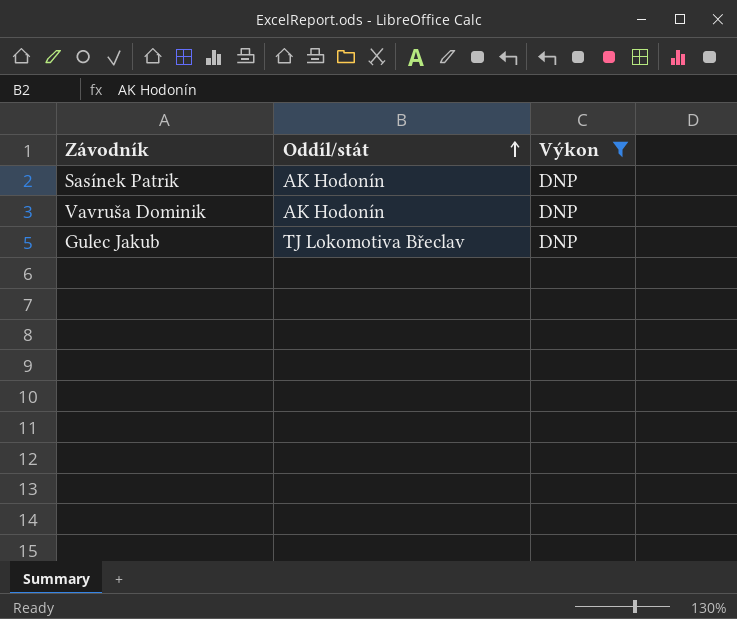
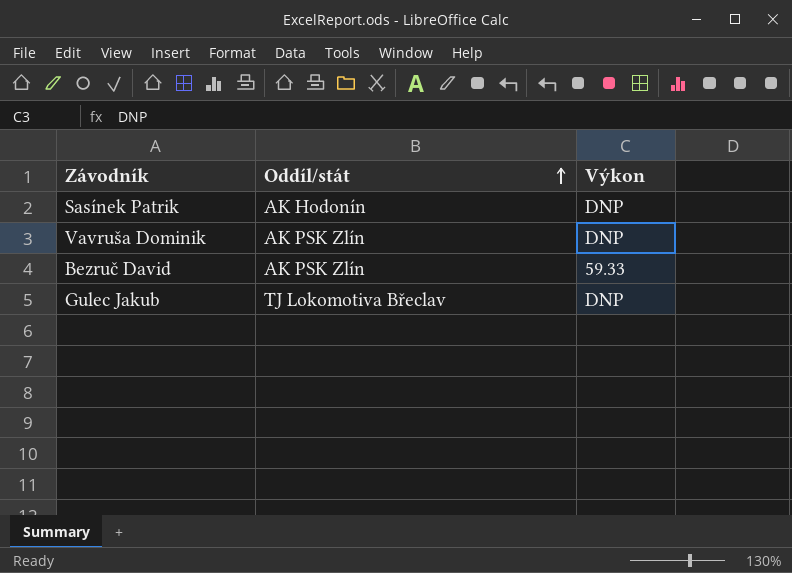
filter: Výkon = DNP -> none
Vavruša Dominik | Oddíl/stát: AK Hodonín -> AK PSK Zlín

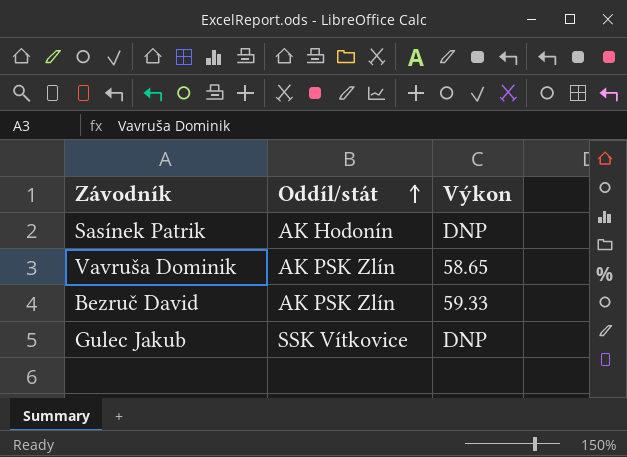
Vavruša Dominik | Výkon: DNP -> 58.65
Gulec Jakub | Oddíl/stát: TJ Lokomotiva Břeclav -> SSK Vítkovice

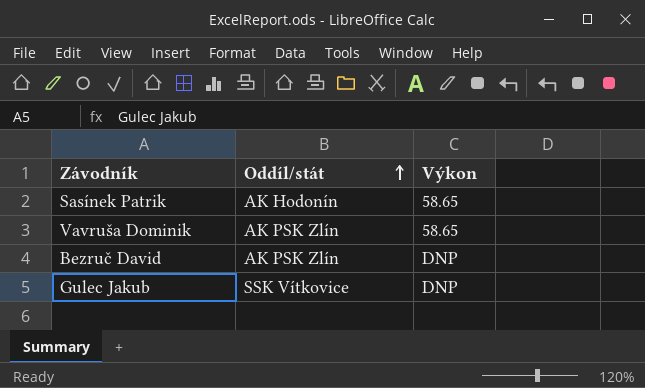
Sasínek Patrik | Výkon: DNP -> 58.65
Bezruč David | Výkon: 59.33 -> DNP

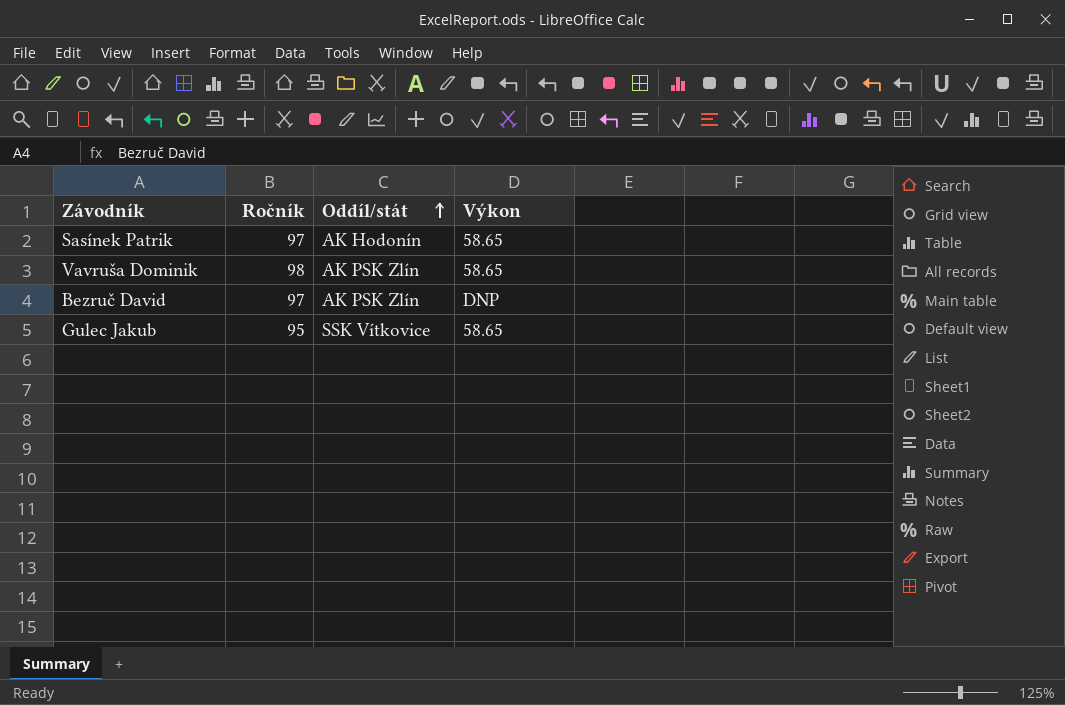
column Ročník | position: none -> 2
Gulec Jakub | Výkon: DNP -> 58.65

